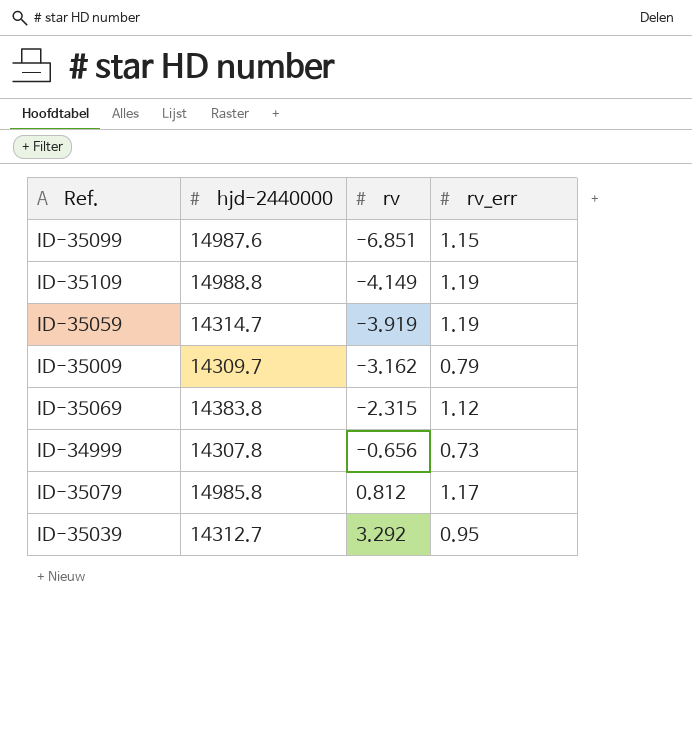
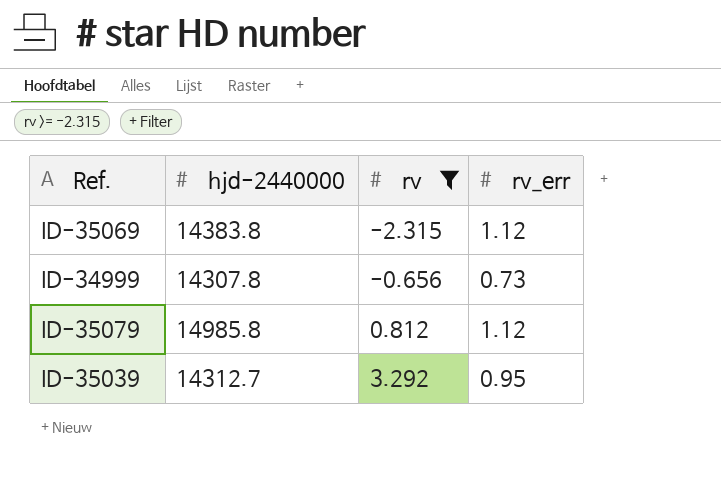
filter: none -> rv >= -2.315
ID-35079 | rv_err: 1.17 -> 1.12

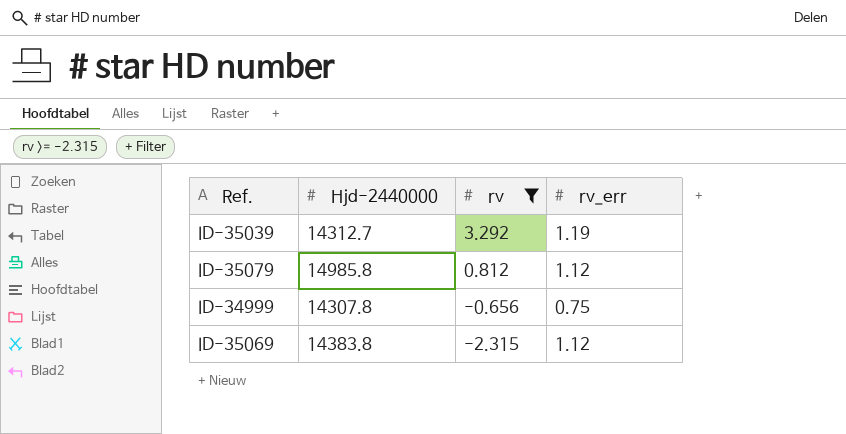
row order: rv ascending -> rv descending
column name: hjd-2440000 -> Hjd-2440000
ID-35039 | rv_err: 0.95 -> 1.19
ID-34999 | rv_err: 0.73 -> 0.75

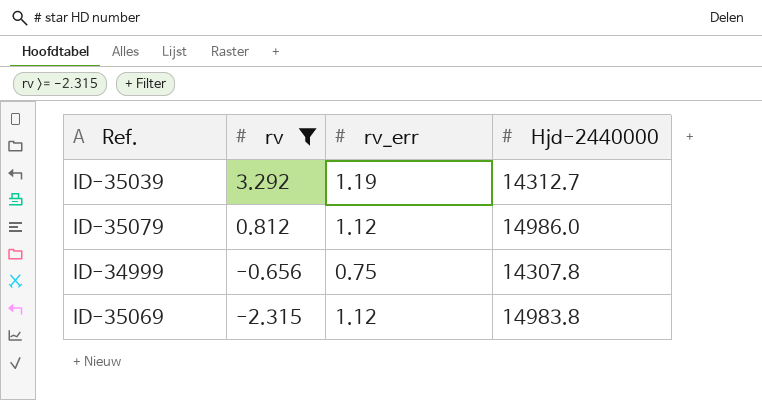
column Hjd-2440000 | position: 2 -> 4
ID-35079 | Hjd-2440000: 14985.8 -> 14986.0
ID-35069 | Hjd-2440000: 14383.8 -> 14983.8

